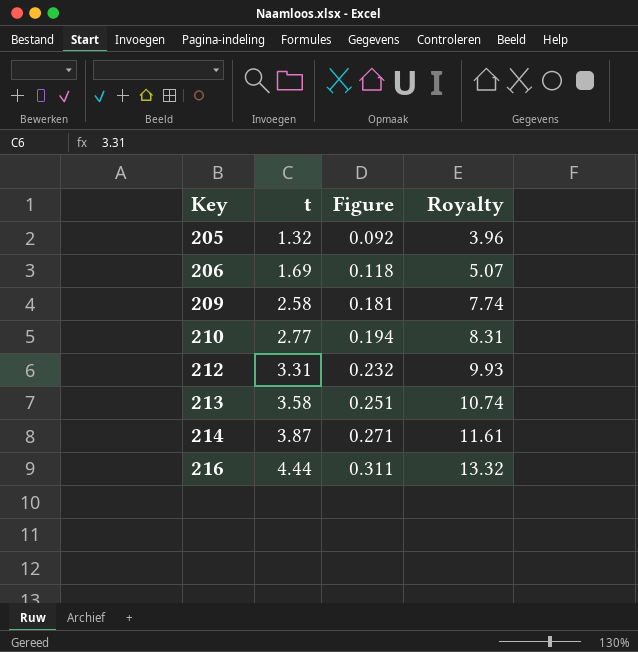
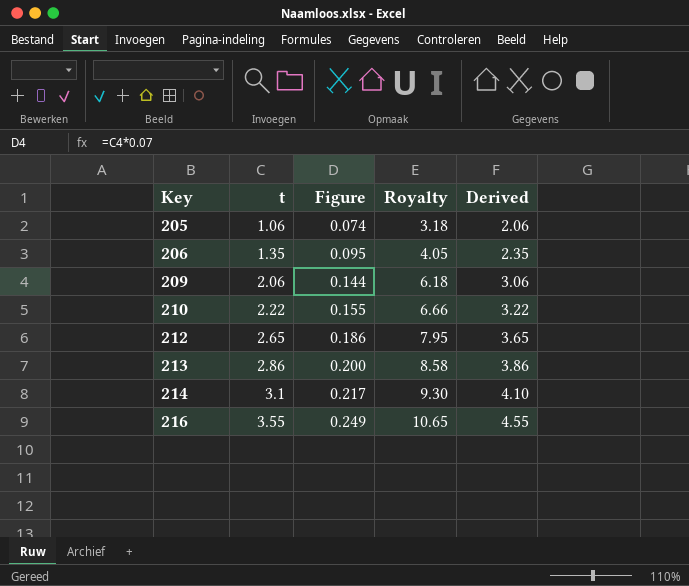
column Derived | formula: none -> [t] + 1
205 | t: 1.32 -> 1.06
205 | Figure: 0.092 -> 0.074
205 | Royalty: 3.96 -> 3.18
206 | t: 1.69 -> 1.35
206 | Figure: 0.118 -> 0.095
206 | Royalty: 5.07 -> 4.05
209 | t: 2.58 -> 2.06
209 | Figure: 0.181 -> 0.144
209 | Royalty: 7.74 -> 6.18
210 | t: 2.77 -> 2.22
210 | Figure: 0.194 -> 0.155
210 | Royalty: 8.31 -> 6.66
212 | t: 3.31 -> 2.65
212 | Figure: 0.232 -> 0.186
212 | Royalty: 9.93 -> 7.95
213 | t: 3.58 -> 2.86
213 | Figure: 0.251 -> 0.200
213 | Royalty: 10.74 -> 8.58
214 | t: 3.87 -> 3.1
214 | Figure: 0.271 -> 0.217
214 | Royalty: 11.61 -> 9.30
216 | t: 4.44 -> 3.55
216 | Figure: 0.311 -> 0.249
216 | Royalty: 13.32 -> 10.65

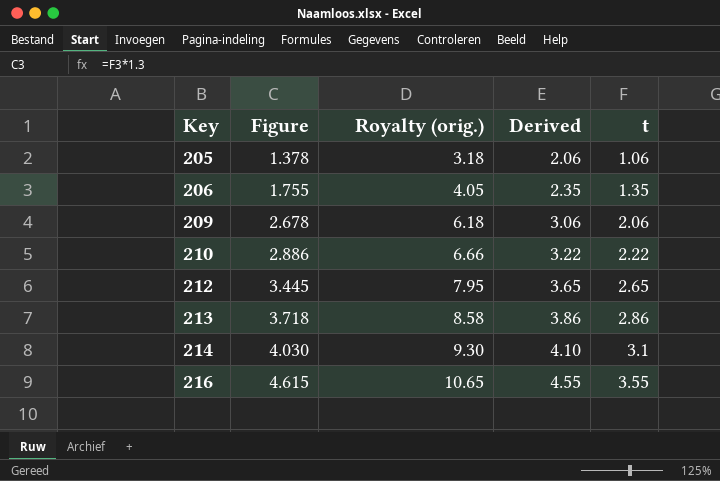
column Figure | formula: [t] * 0.07 -> [t] * 1.3
column name: Royalty -> Royalty (orig.)
column t | position: 2 -> 5

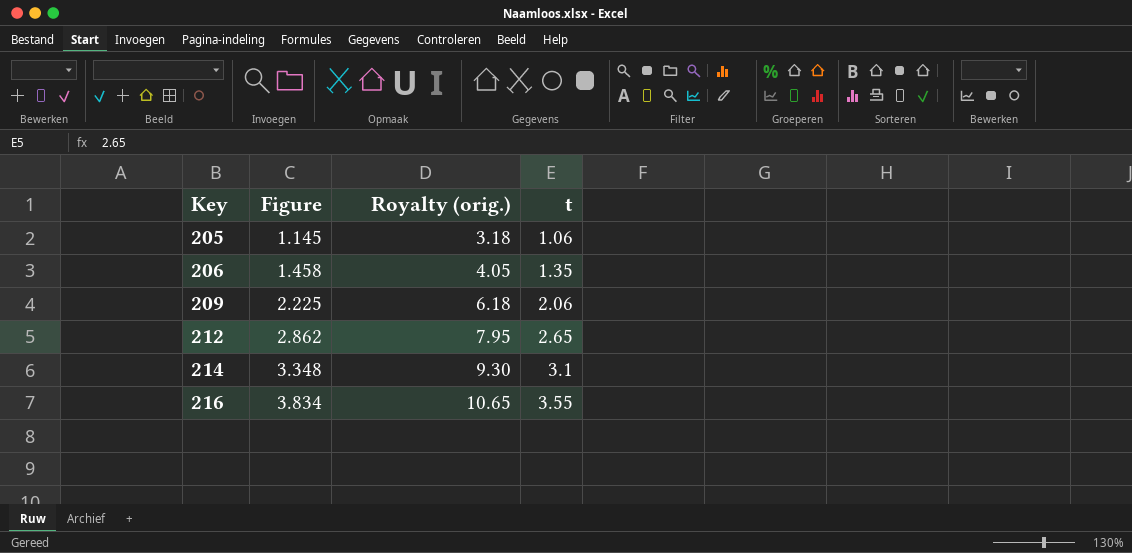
column Derived | formula: [t] + 1 -> none
column Figure | formula: [t] * 1.3 -> [t] * 1.08
row 210: 2.886 | 6.66 | 3.22 | 2.22 -> none
row 213: 3.718 | 8.58 | 3.86 | 2.86 -> none

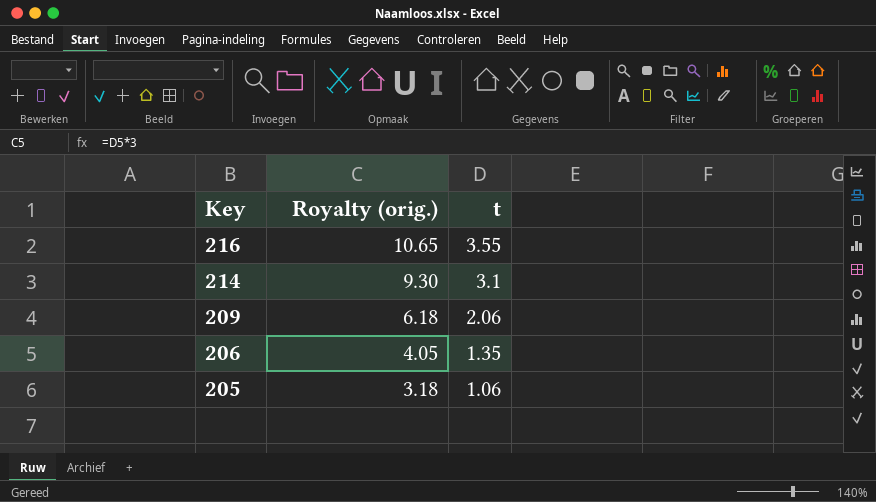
row order: Key ascending -> Key descending
column Figure | formula: [t] * 1.08 -> none
row 212: 2.862 | 7.95 | 2.65 -> none

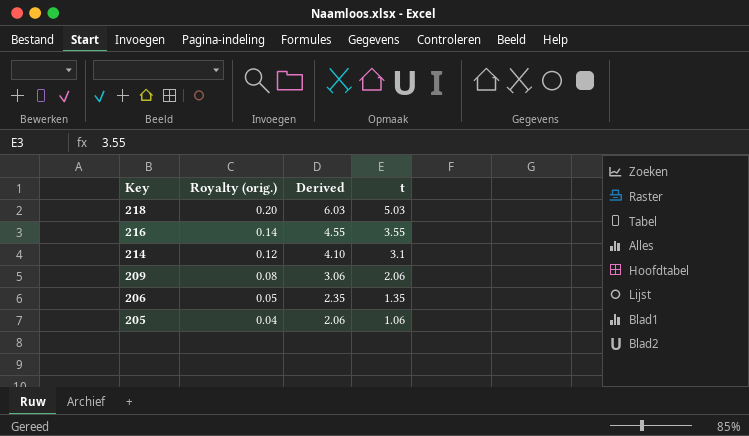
column Royalty (orig.) | formula: [t] * 3 -> [t] * 0.04
column Derived | formula: none -> [t] + 1
row 218: none -> 0.20 | 6.03 | 5.03

